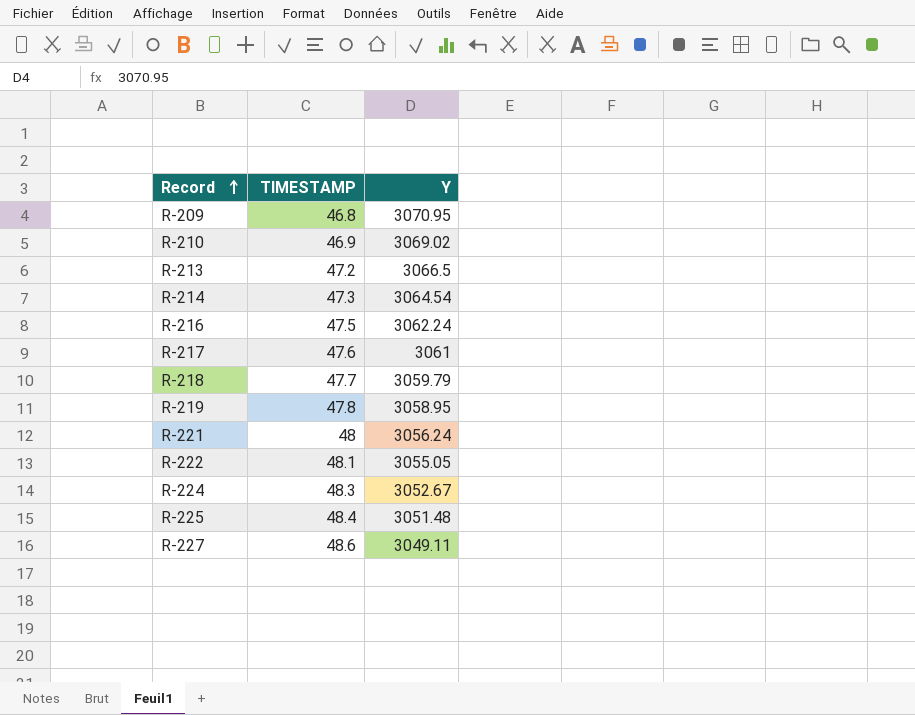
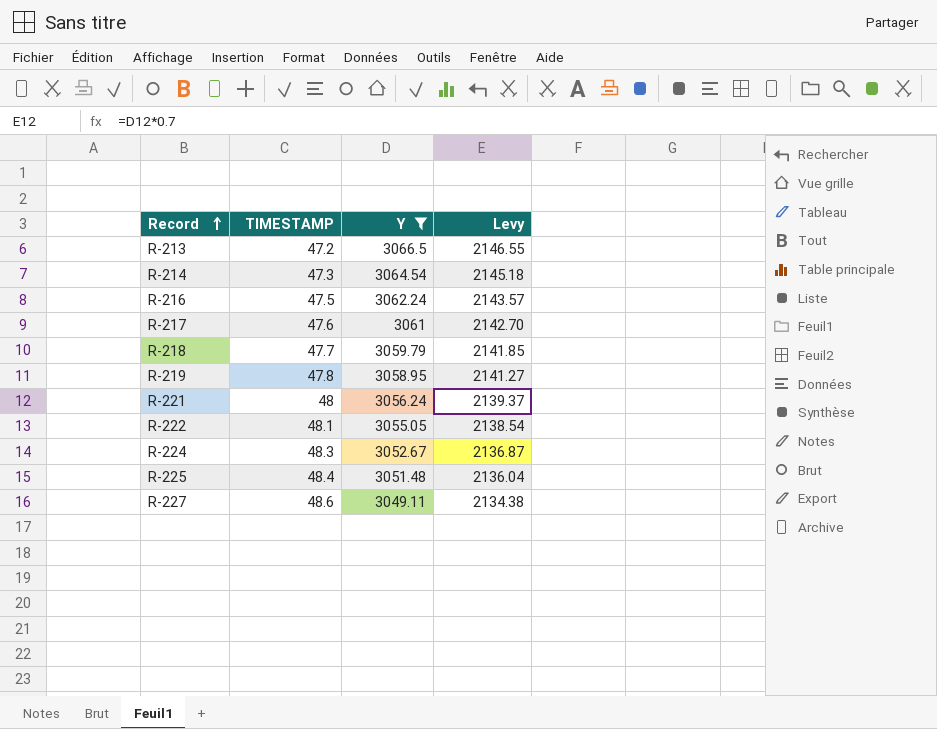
filter: none -> Y <= 3066.5
column Levy | formula: none -> [Y] * 0.7

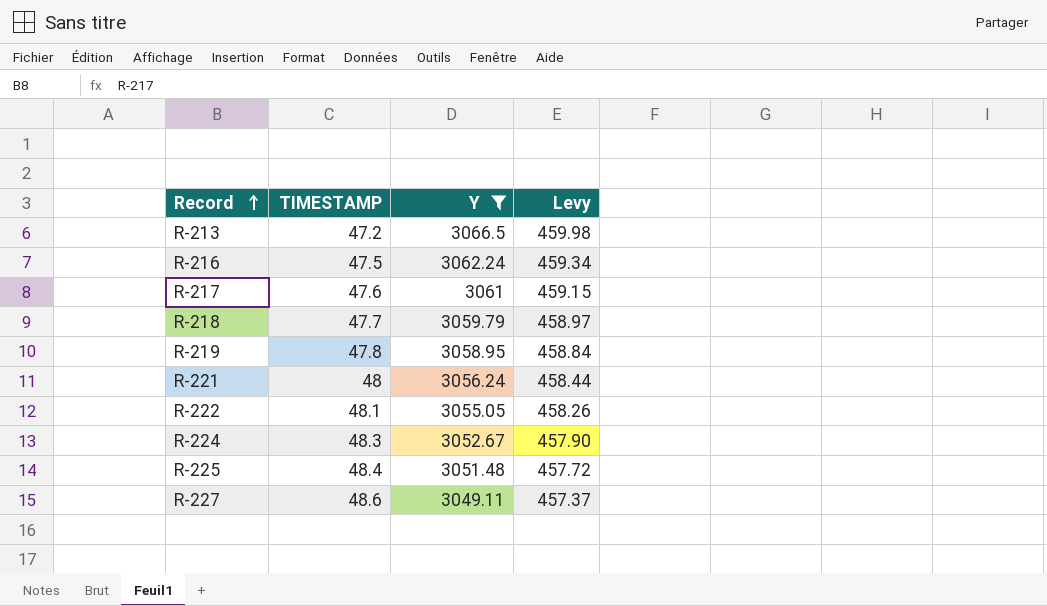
column Levy | formula: [Y] * 0.7 -> [Y] * 0.15
row R-214: 47.3 | 3064.54 | 2145.18 -> none

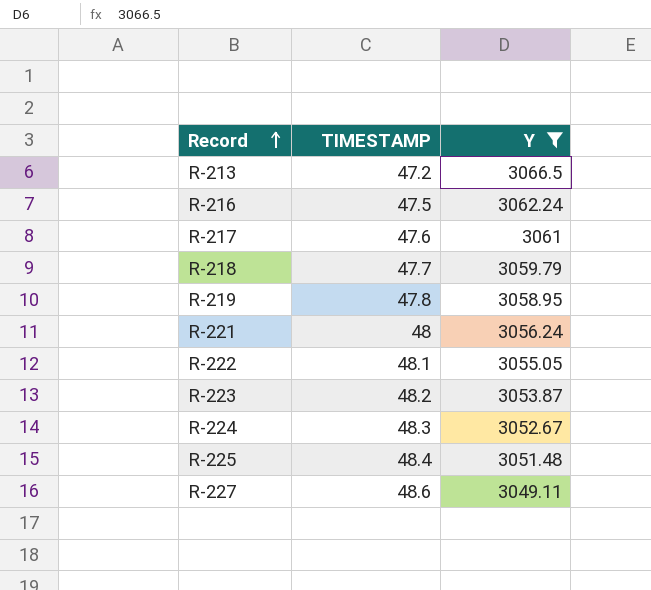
column Levy | formula: [Y] * 0.15 -> none
row R-223: none -> 48.2 | 3053.87

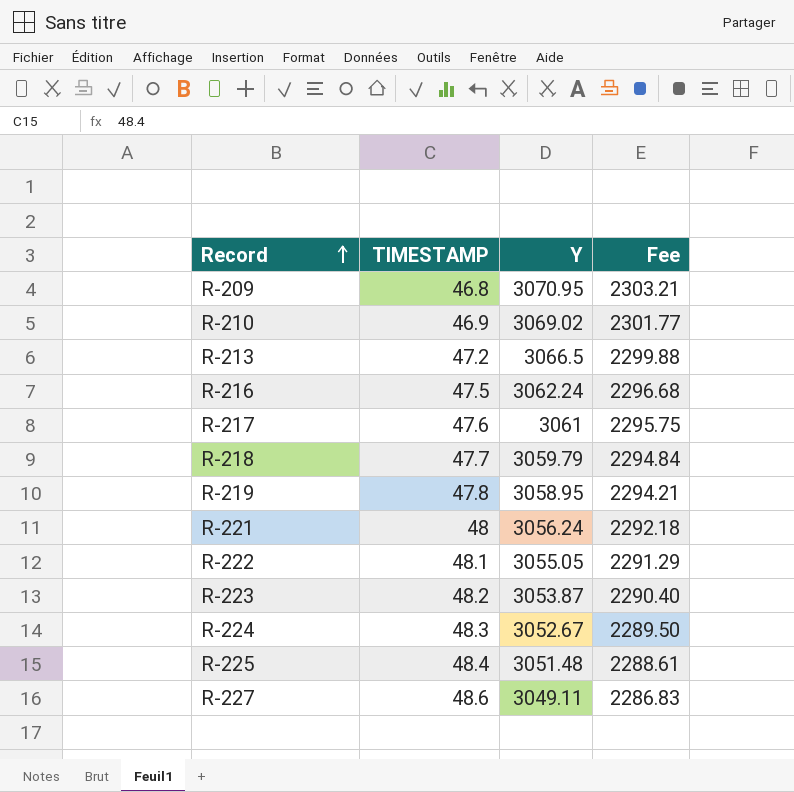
filter: Y <= 3066.5 -> none
column Fee | formula: none -> [Y] * 0.75

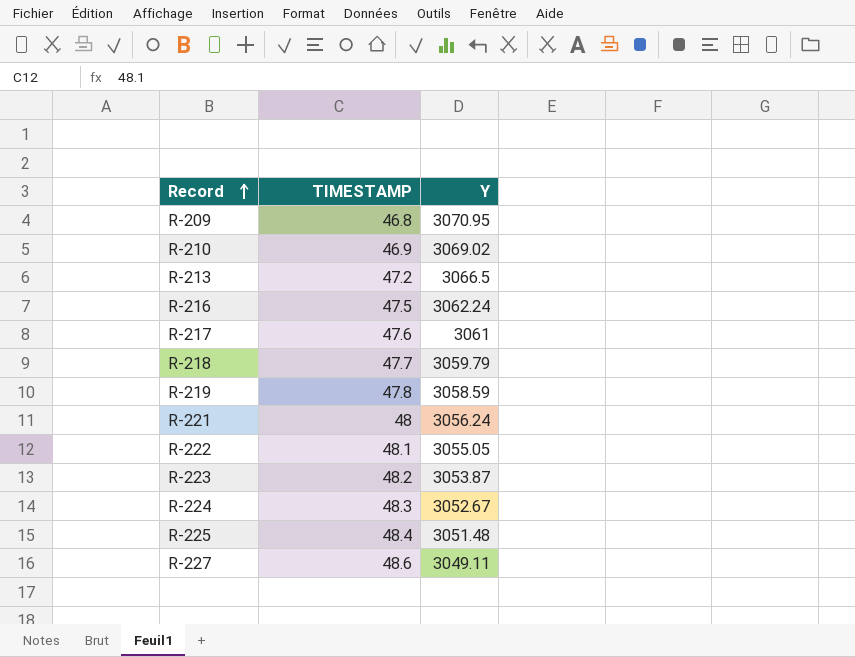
column Fee | formula: [Y] * 0.75 -> none
R-219 | Y: 3058.95 -> 3058.59

